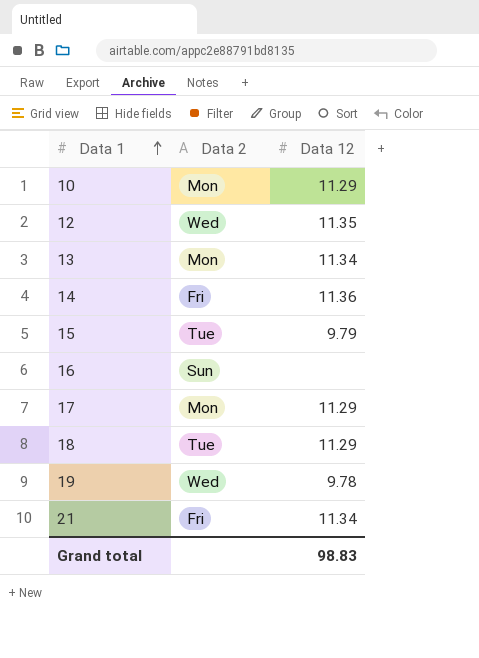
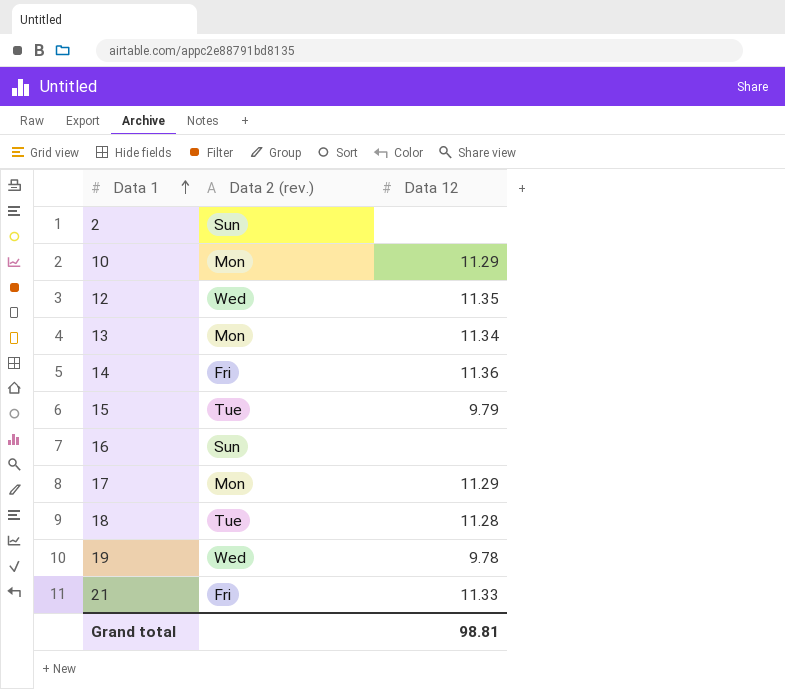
column name: Data 2 -> Data 2 (rev.)
row 2: none -> Sun | none
18 | Data 12: 11.29 -> 11.28
21 | Data 12: 11.34 -> 11.33
Grand total | Data 12: 98.83 -> 98.81

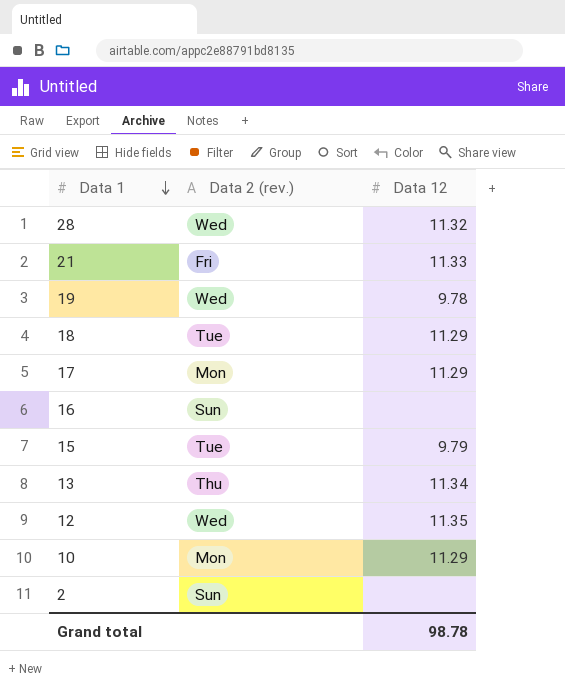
row order: Data 1 ascending -> Data 1 descending
row 14: Fri | 11.36 -> none
row 28: none -> Wed | 11.32
18 | Data 12: 11.28 -> 11.29
13 | Data 2 (rev.): Mon -> Thu
Grand total | Data 12: 98.81 -> 98.78

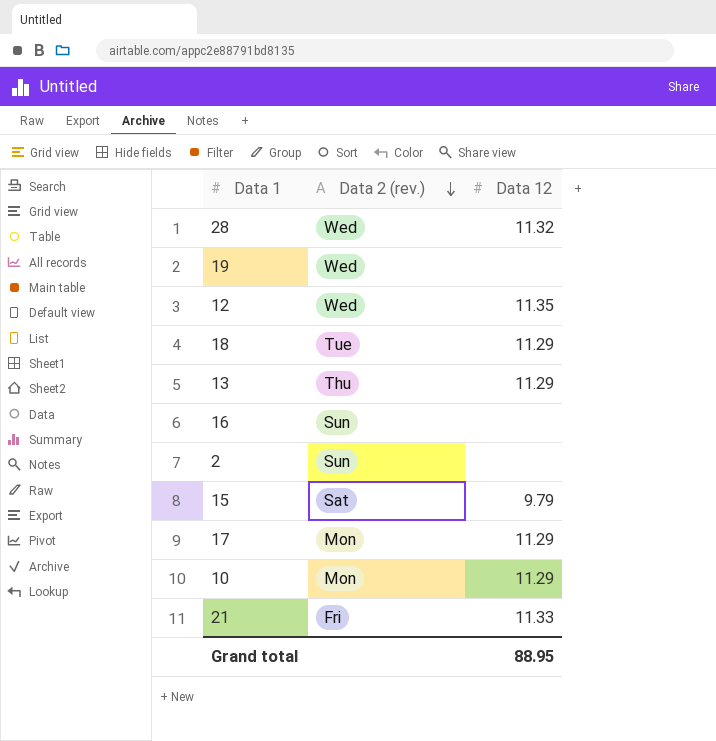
row order: Data 1 descending -> Data 2 (rev.) descending
19 | Data 12: 9.78 -> none
13 | Data 12: 11.34 -> 11.29
15 | Data 2 (rev.): Tue -> Sat
Grand total | Data 12: 98.78 -> 88.95

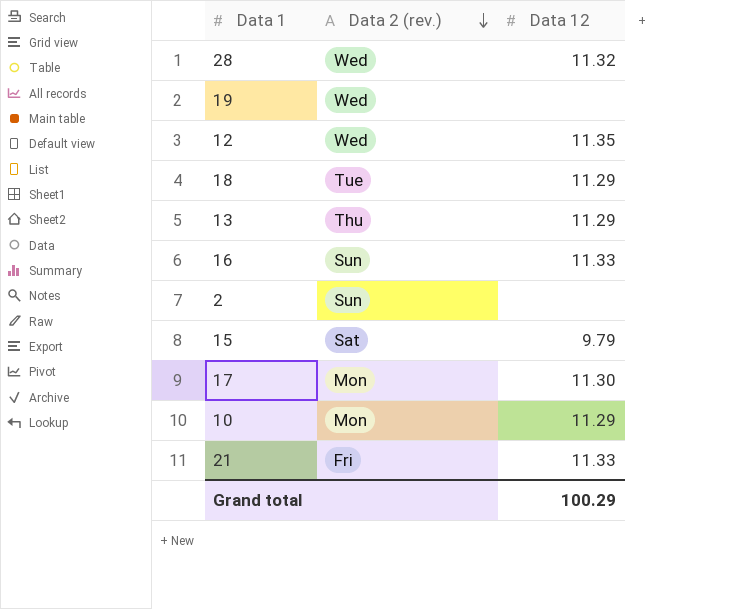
16 | Data 12: none -> 11.33
17 | Data 12: 11.29 -> 11.30
Grand total | Data 12: 88.95 -> 100.29

